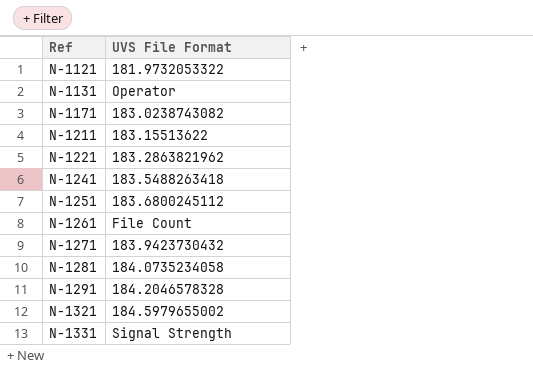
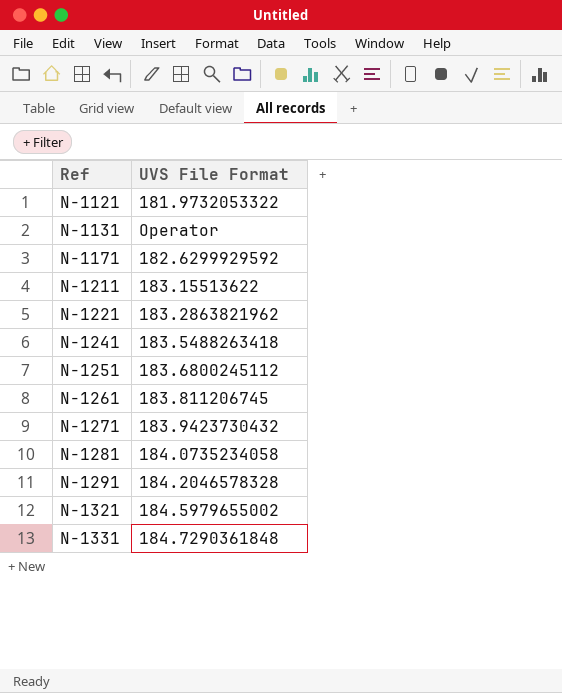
N-1171 | UVS File Format: 183.0238743082 -> 182.6299929592
N-1261 | UVS File Format: File Count -> 183.811206745
N-1331 | UVS File Format: Signal Strength -> 184.7290361848

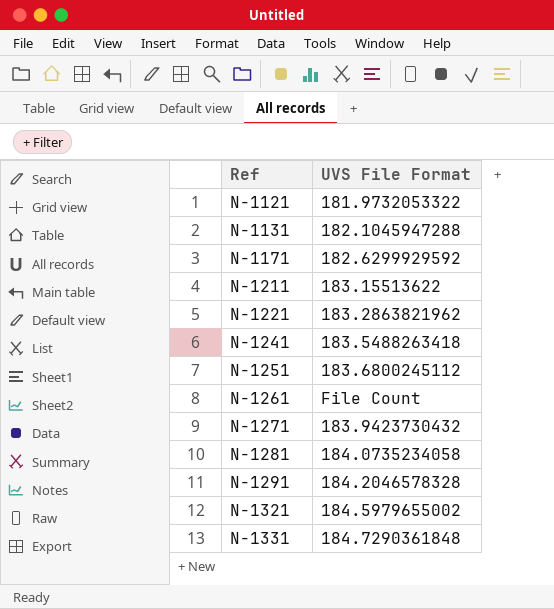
N-1131 | UVS File Format: Operator -> 182.1045947288
N-1261 | UVS File Format: 183.811206745 -> File Count

